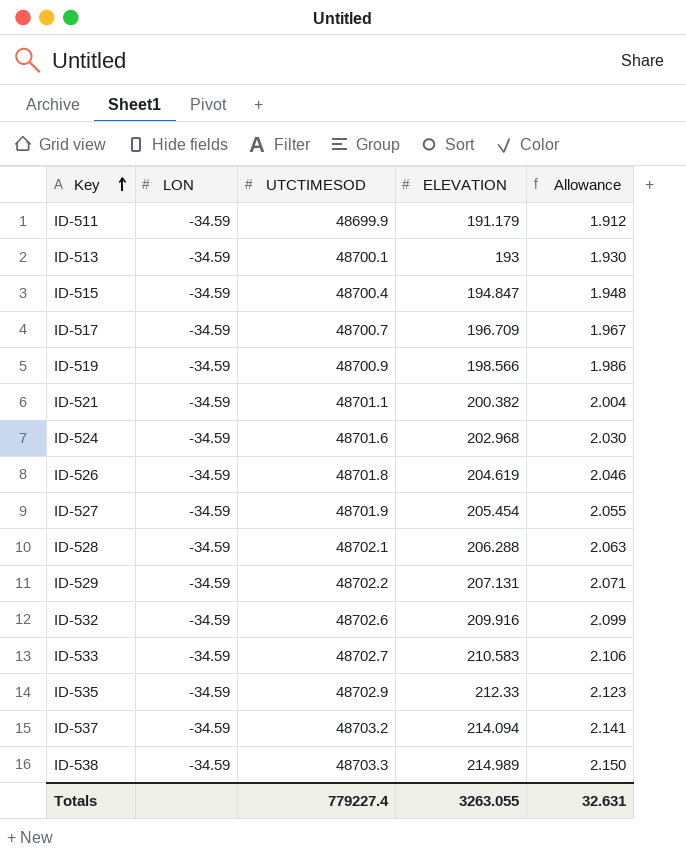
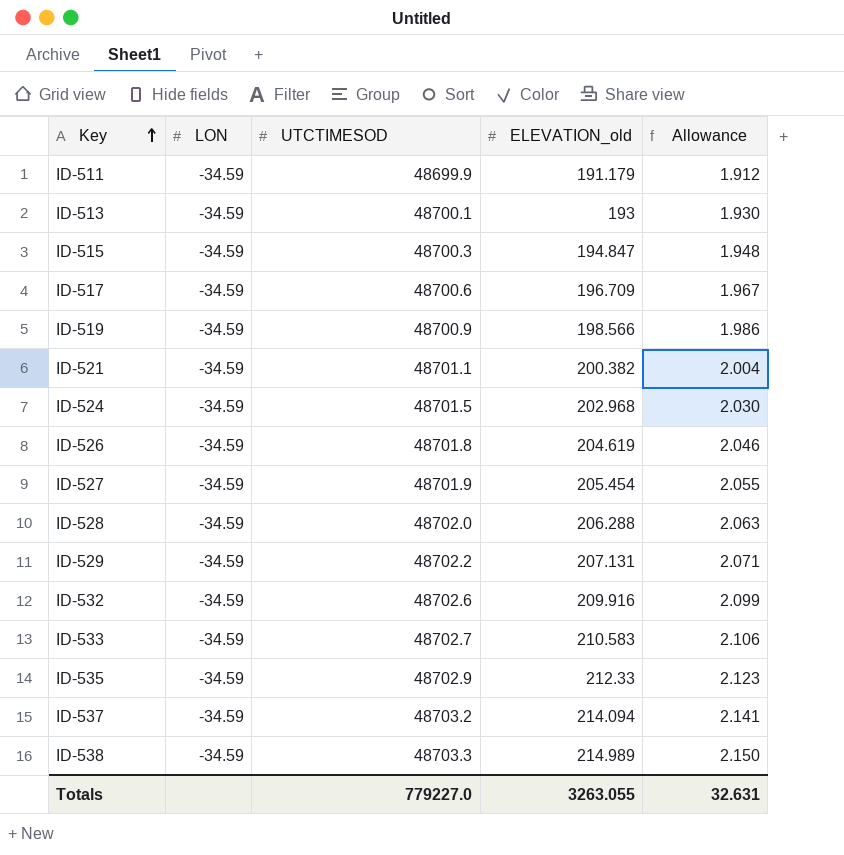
column name: ELEVATION -> ELEVATION_old
ID-515 | UTCTIMESOD: 48700.4 -> 48700.3
ID-517 | UTCTIMESOD: 48700.7 -> 48700.6
ID-524 | UTCTIMESOD: 48701.6 -> 48701.5
ID-528 | UTCTIMESOD: 48702.1 -> 48702.0
Totals | UTCTIMESOD: 779227.4 -> 779227.0

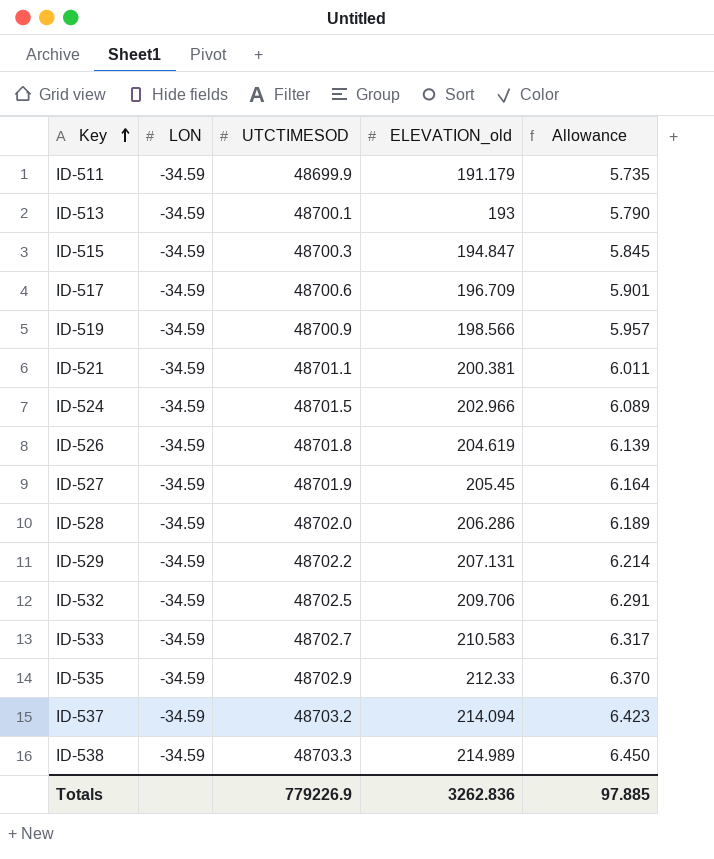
column Allowance | formula: [ELEVATION_old] * 0.01 -> [ELEVATION_old] * 0.03
ID-521 | ELEVATION_old: 200.382 -> 200.381
ID-524 | ELEVATION_old: 202.968 -> 202.966
ID-527 | ELEVATION_old: 205.454 -> 205.45
ID-528 | ELEVATION_old: 206.288 -> 206.286
ID-532 | UTCTIMESOD: 48702.6 -> 48702.5
ID-532 | ELEVATION_old: 209.916 -> 209.706
Totals | UTCTIMESOD: 779227.0 -> 779226.9
Totals | ELEVATION_old: 3263.055 -> 3262.836
Totals | Allowance: 32.631 -> 97.885

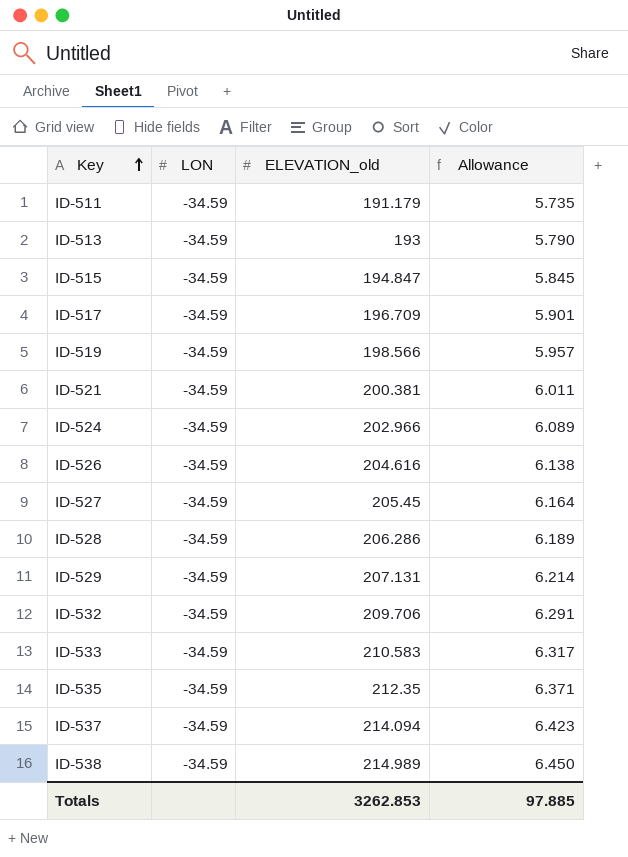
column UTCTIMESOD | position: 3 -> none
ID-526 | ELEVATION_old: 204.619 -> 204.616
ID-526 | Allowance: 6.139 -> 6.138
ID-535 | ELEVATION_old: 212.33 -> 212.35
ID-535 | Allowance: 6.370 -> 6.371
Totals | ELEVATION_old: 3262.836 -> 3262.853

